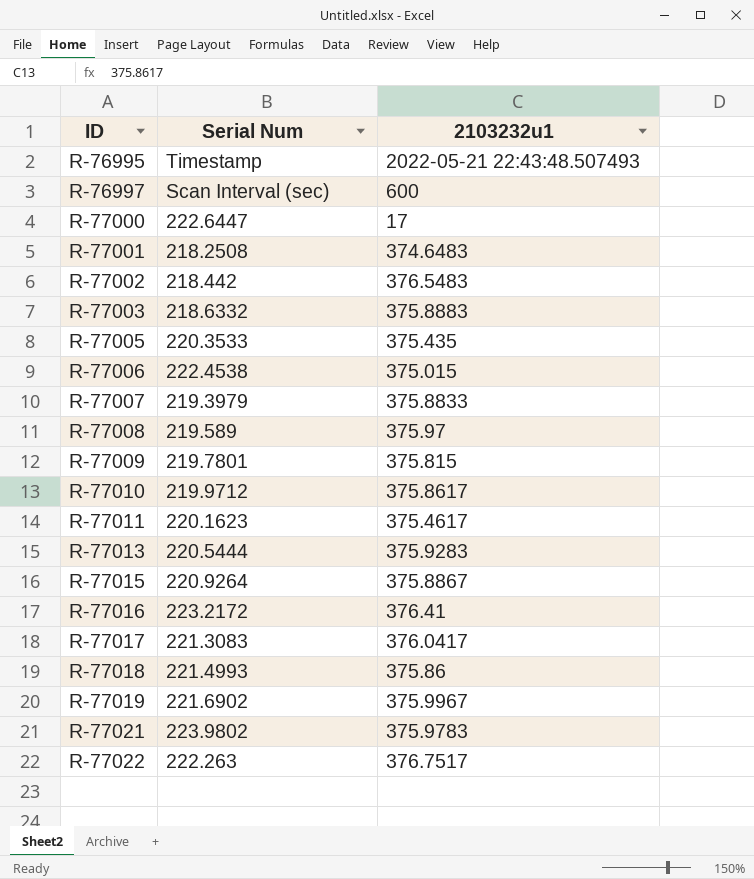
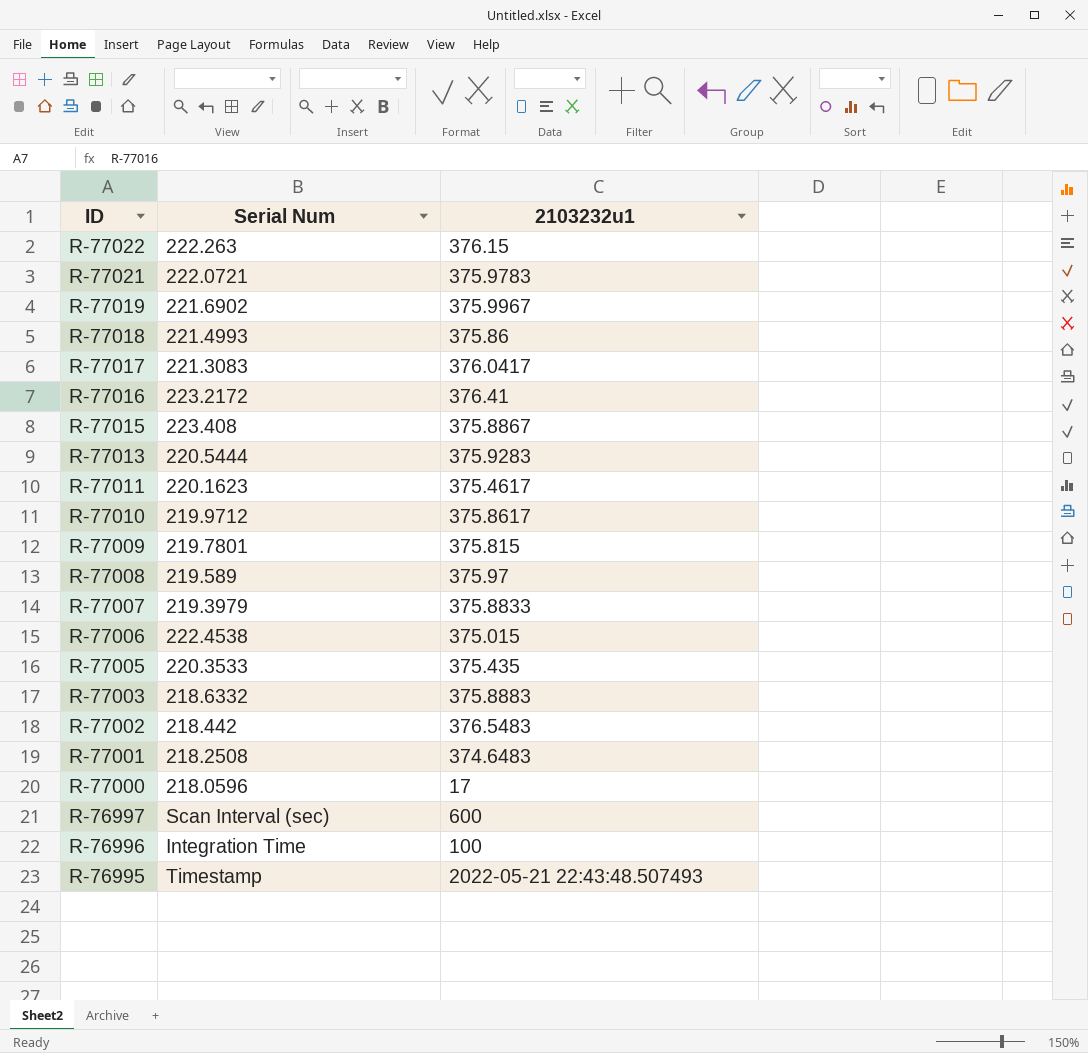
row order: ID ascending -> ID descending
R-77022 | 2103232u1: 376.7517 -> 376.15
R-77021 | Serial Num: 223.9802 -> 222.0721
R-77015 | Serial Num: 220.9264 -> 223.408
R-77000 | Serial Num: 222.6447 -> 218.0596
row R-76996: none -> Integration Time | 100

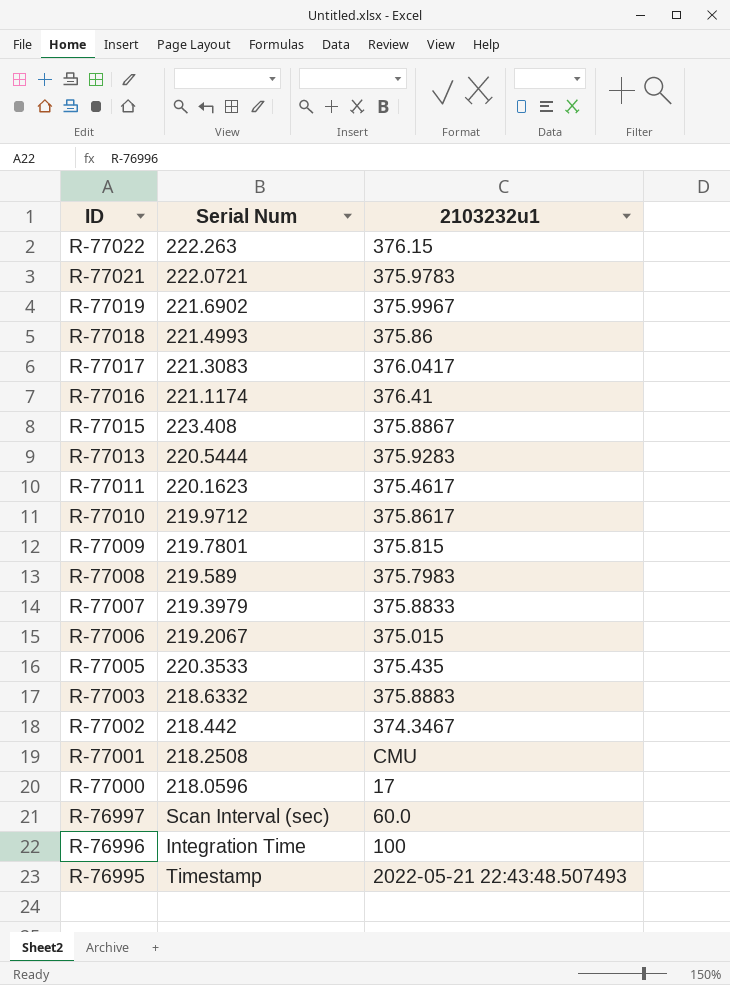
R-77016 | Serial Num: 223.2172 -> 221.1174
R-77008 | 2103232u1: 375.97 -> 375.7983
R-77006 | Serial Num: 222.4538 -> 219.2067
R-77002 | 2103232u1: 376.5483 -> 374.3467
R-77001 | 2103232u1: 374.6483 -> CMU
R-76997 | 2103232u1: 600 -> 60.0

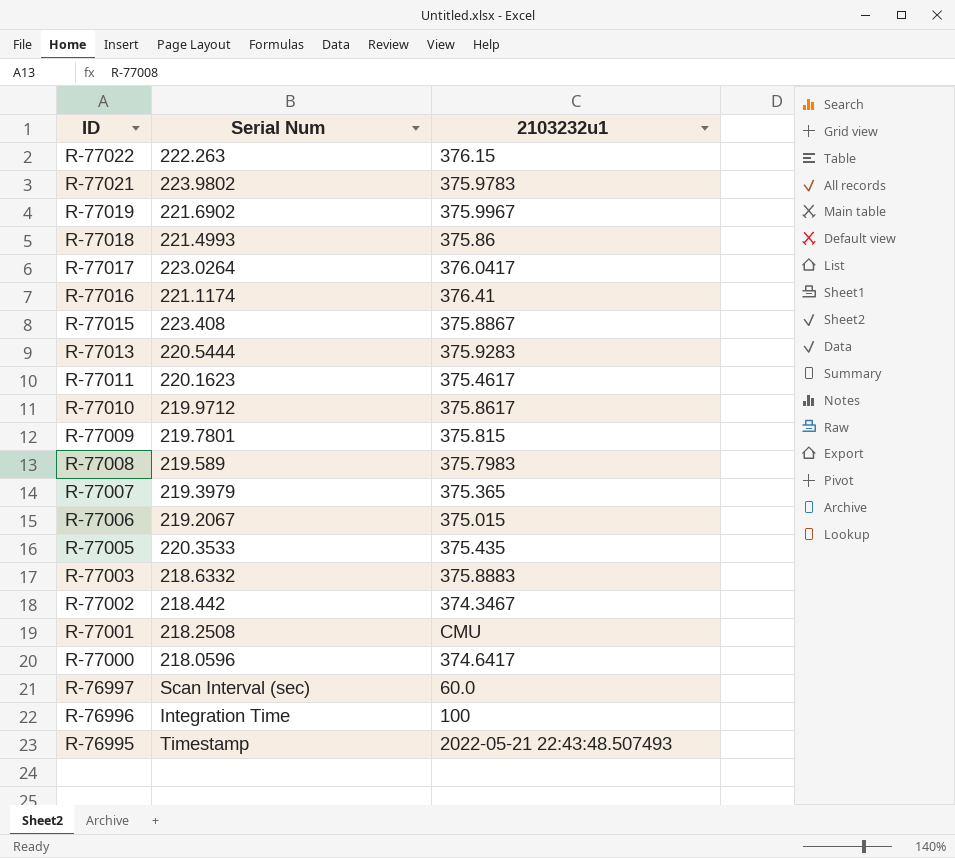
R-77021 | Serial Num: 222.0721 -> 223.9802
R-77017 | Serial Num: 221.3083 -> 223.0264
R-77007 | 2103232u1: 375.8833 -> 375.365
R-77000 | 2103232u1: 17 -> 374.6417

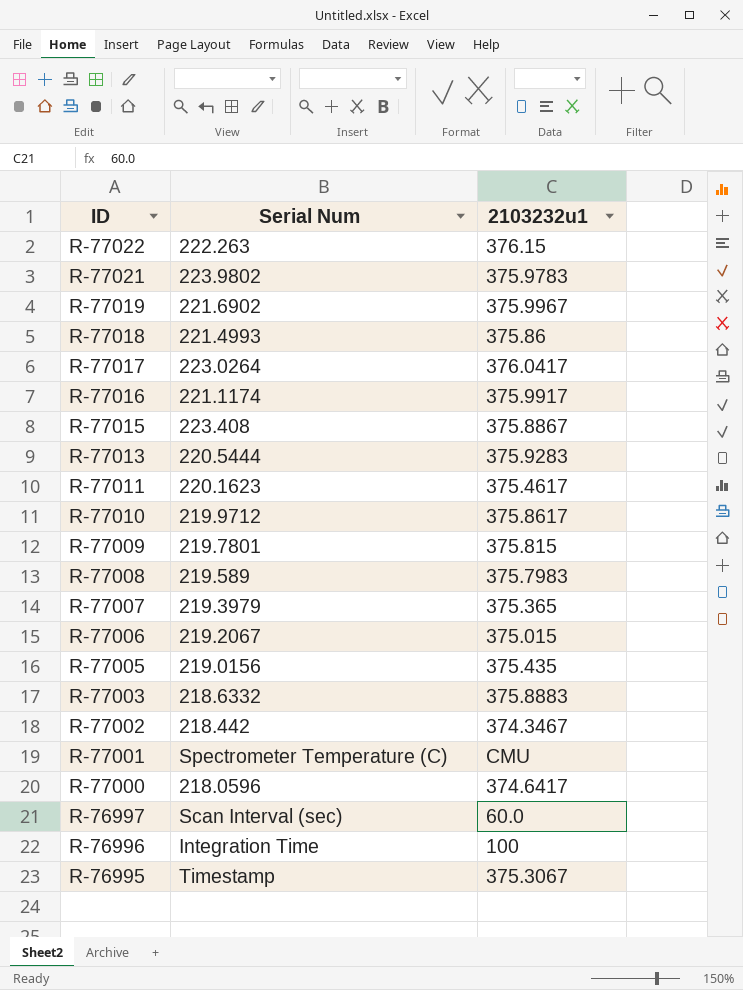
R-77016 | 2103232u1: 376.41 -> 375.9917
R-77005 | Serial Num: 220.3533 -> 219.0156
R-77001 | Serial Num: 218.2508 -> Spectrometer Temperature (C)
R-76995 | 2103232u1: 2022-05-21 22:43:48.507493 -> 375.3067

